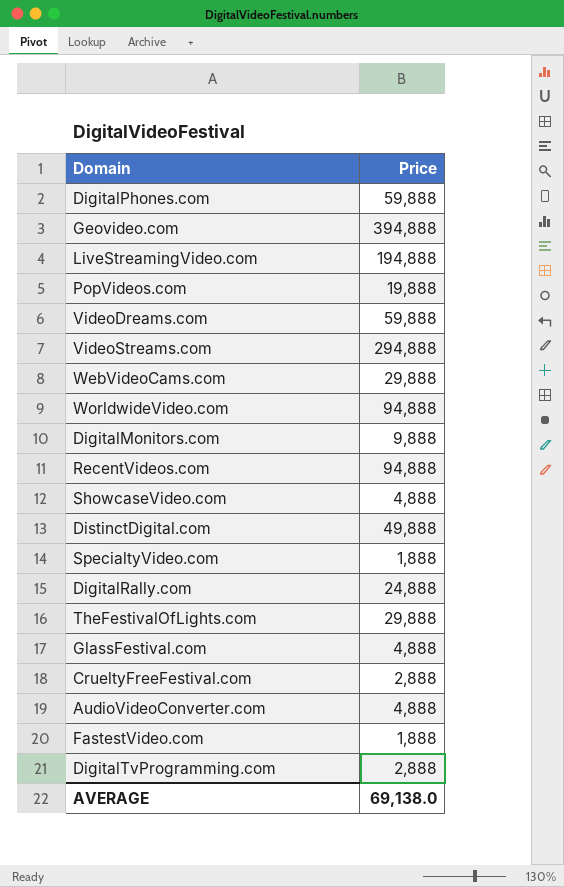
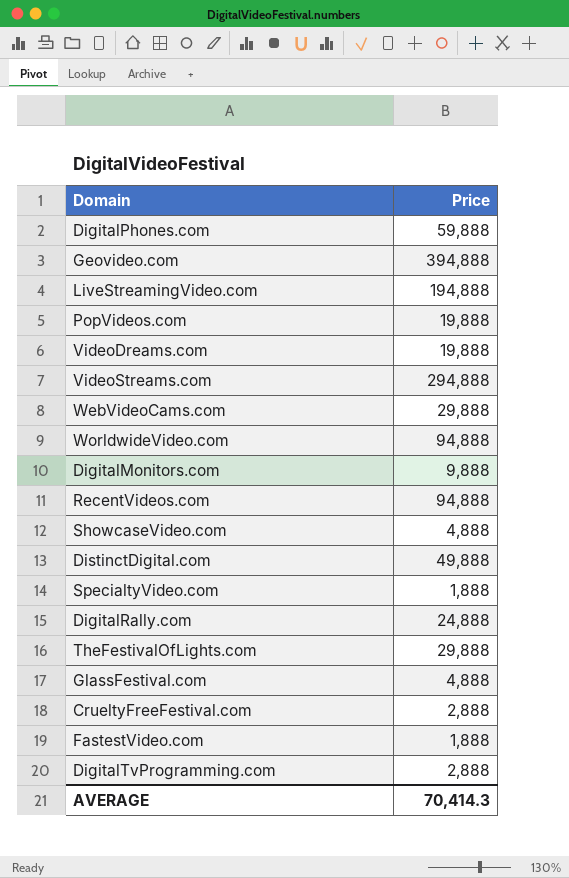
row AudioVideoConverter.com: 4,888 -> none
VideoDreams.com | Price: 59,888 -> 19,888
AVERAGE | Price: 69,138.0 -> 70,414.3

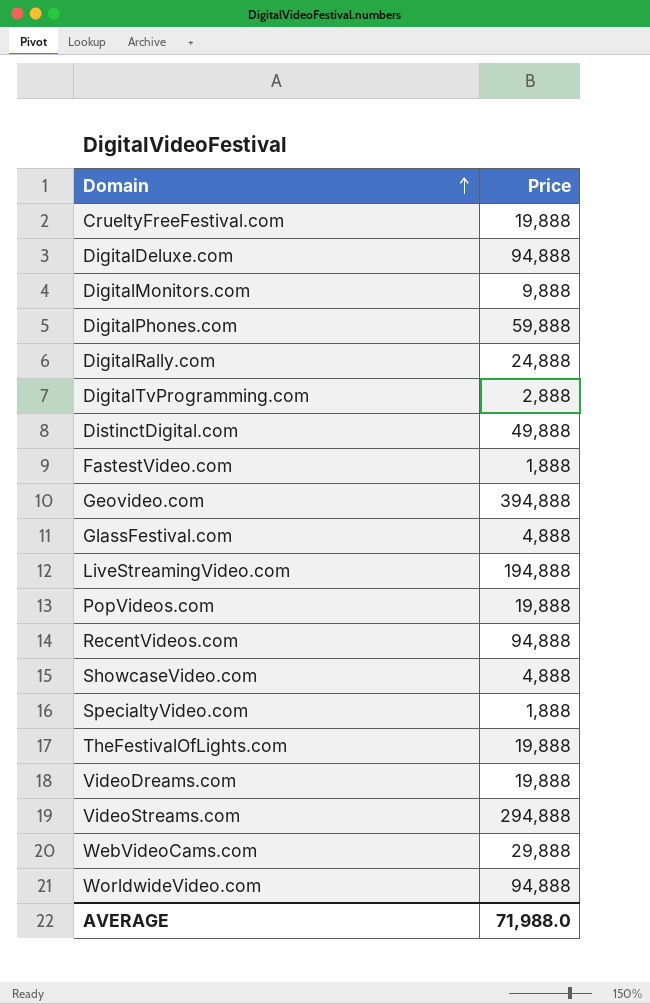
row order: none -> Domain ascending
CrueltyFreeFestival.com | Price: 2,888 -> 19,888
row DigitalDeluxe.com: none -> 94,888
TheFestivalOfLights.com | Price: 29,888 -> 19,888
AVERAGE | Price: 70,414.3 -> 71,988.0

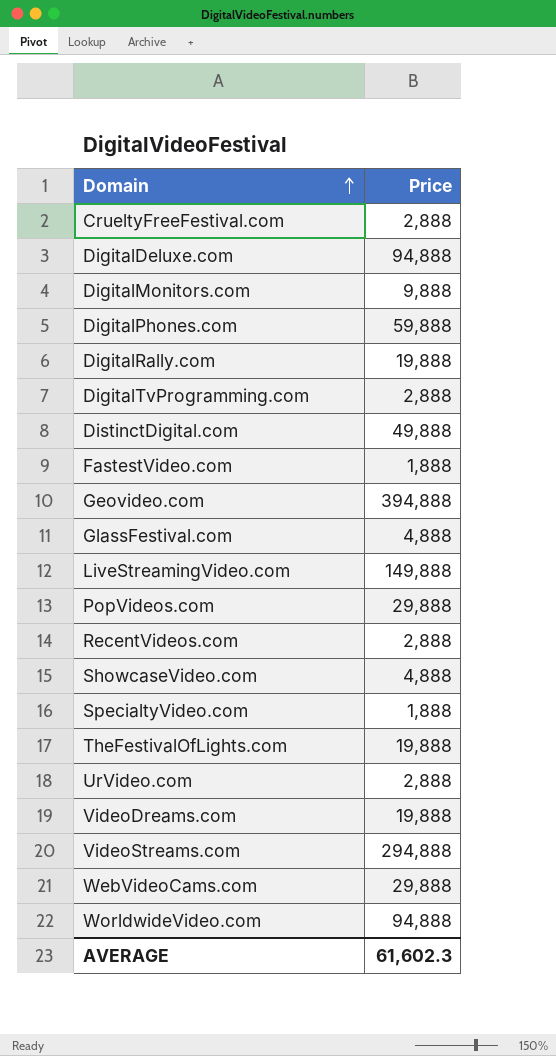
CrueltyFreeFestival.com | Price: 19,888 -> 2,888
DigitalRally.com | Price: 24,888 -> 19,888
LiveStreamingVideo.com | Price: 194,888 -> 149,888
PopVideos.com | Price: 19,888 -> 29,888
RecentVideos.com | Price: 94,888 -> 2,888
row UrVideo.com: none -> 2,888
AVERAGE | Price: 71,988.0 -> 61,602.3

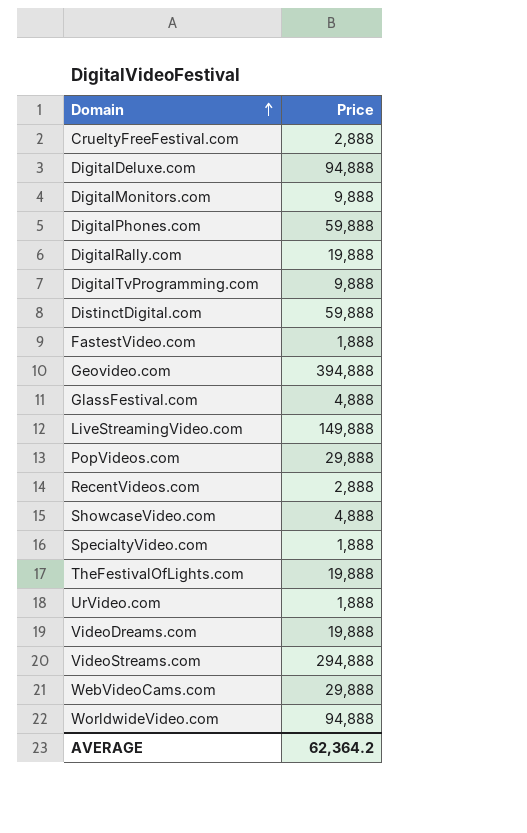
DigitalTvProgramming.com | Price: 2,888 -> 9,888
DistinctDigital.com | Price: 49,888 -> 59,888
UrVideo.com | Price: 2,888 -> 1,888
AVERAGE | Price: 61,602.3 -> 62,364.2

